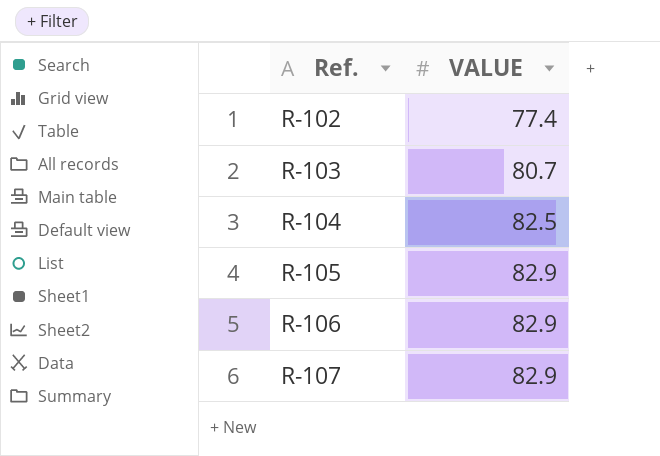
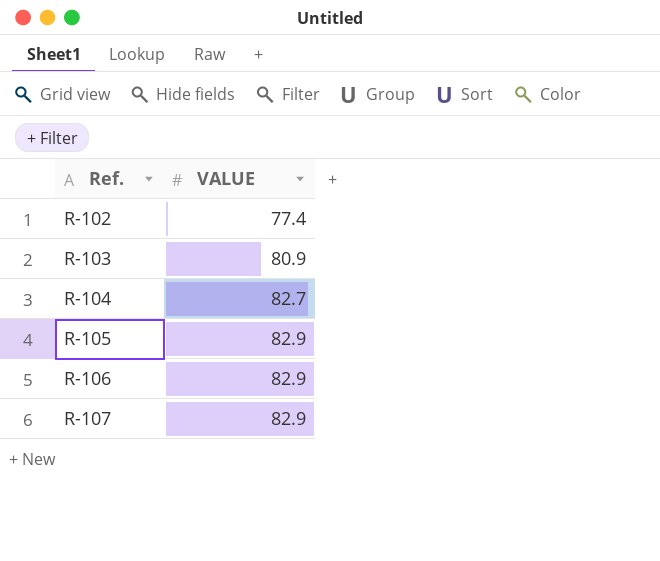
R-103 | VALUE: 80.7 -> 80.9
R-104 | VALUE: 82.5 -> 82.7

